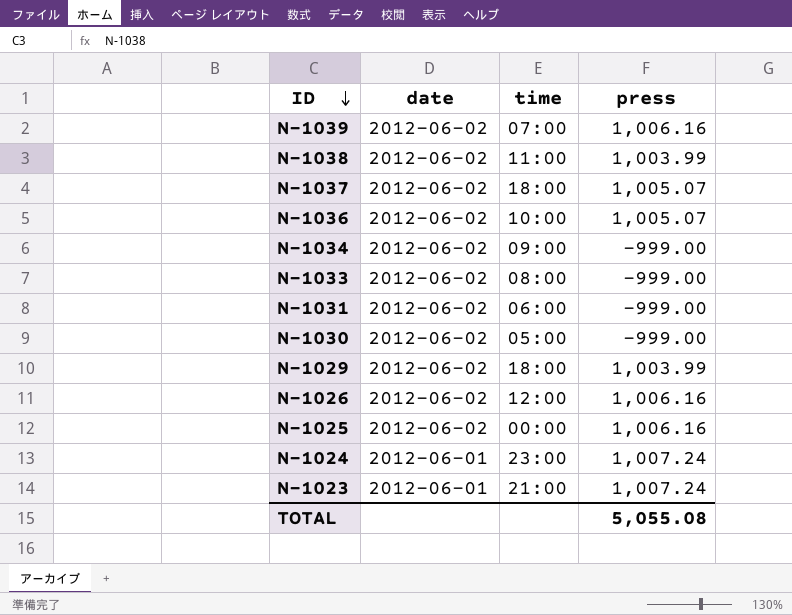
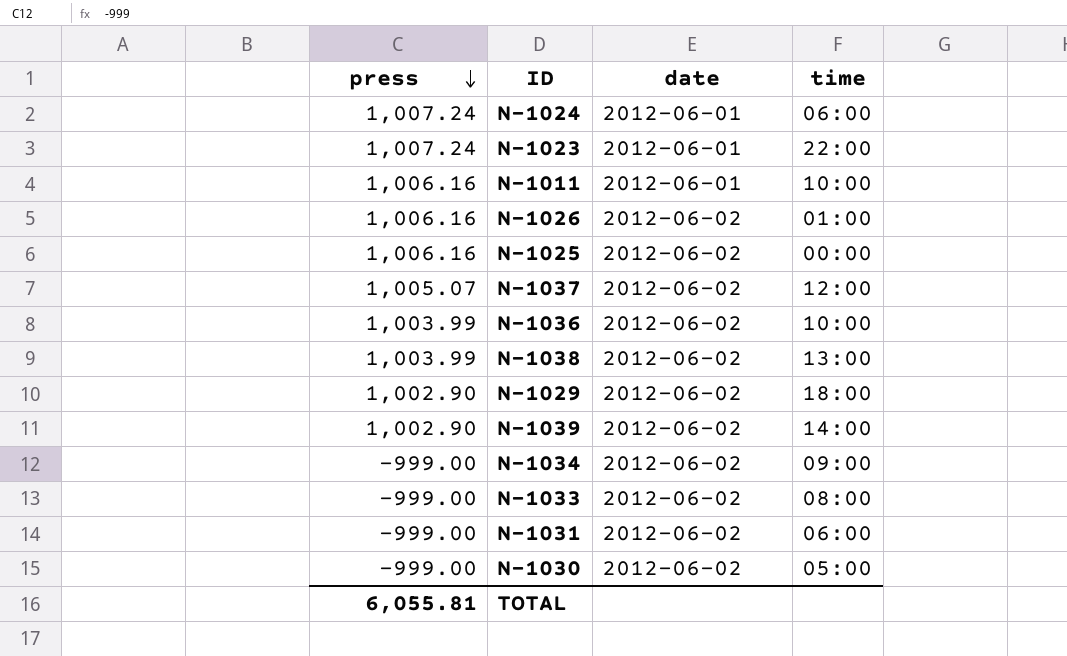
row order: ID descending -> press descending
column press | position: 4 -> 1
N-1024 | time: 23:00 -> 06:00
N-1023 | time: 21:00 -> 22:00
row N-1011: none -> 1,006.16 | 2012-06-01 | 10:00
N-1026 | time: 12:00 -> 01:00
N-1037 | time: 18:00 -> 12:00
N-1036 | press: 1,005.07 -> 1,003.99
N-1038 | time: 11:00 -> 13:00
N-1029 | press: 1,003.99 -> 1,002.90
N-1039 | press: 1,006.16 -> 1,002.90
N-1039 | time: 07:00 -> 14:00
TOTAL | press: 5,055.08 -> 6,055.81

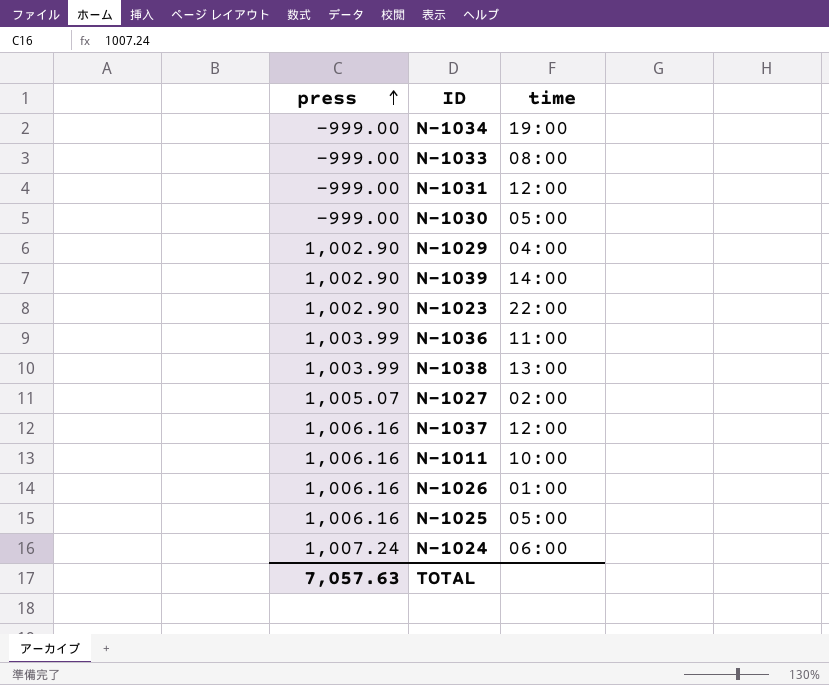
row order: press descending -> press ascending
column date | position: 3 -> none
N-1034 | time: 09:00 -> 19:00
N-1031 | time: 06:00 -> 12:00
N-1029 | time: 18:00 -> 04:00
N-1023 | press: 1,007.24 -> 1,002.90
N-1036 | time: 10:00 -> 11:00
row N-1027: none -> 1,005.07 | 02:00
N-1037 | press: 1,005.07 -> 1,006.16
N-1025 | time: 00:00 -> 05:00
TOTAL | press: 6,055.81 -> 7,057.63

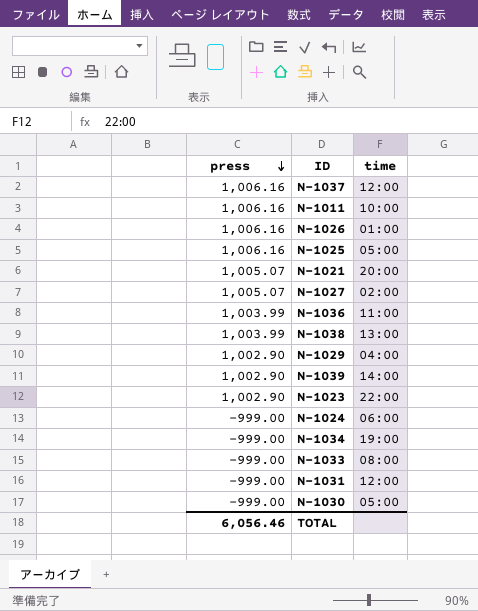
row order: press ascending -> press descending
row N-1021: none -> 1,005.07 | 20:00
N-1024 | press: 1,007.24 -> -999.00
TOTAL | press: 7,057.63 -> 6,056.46

